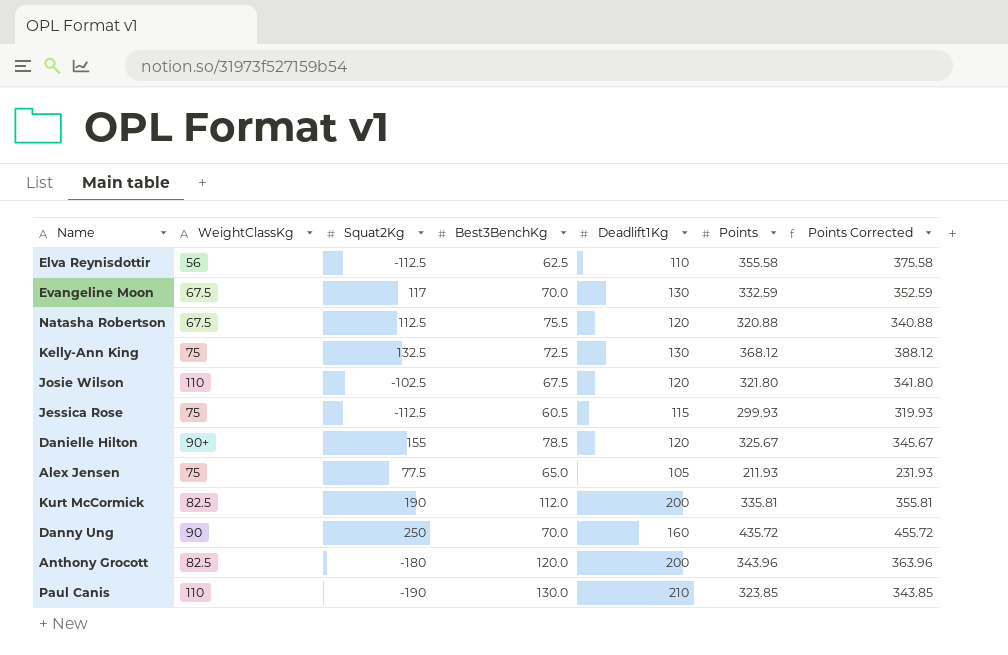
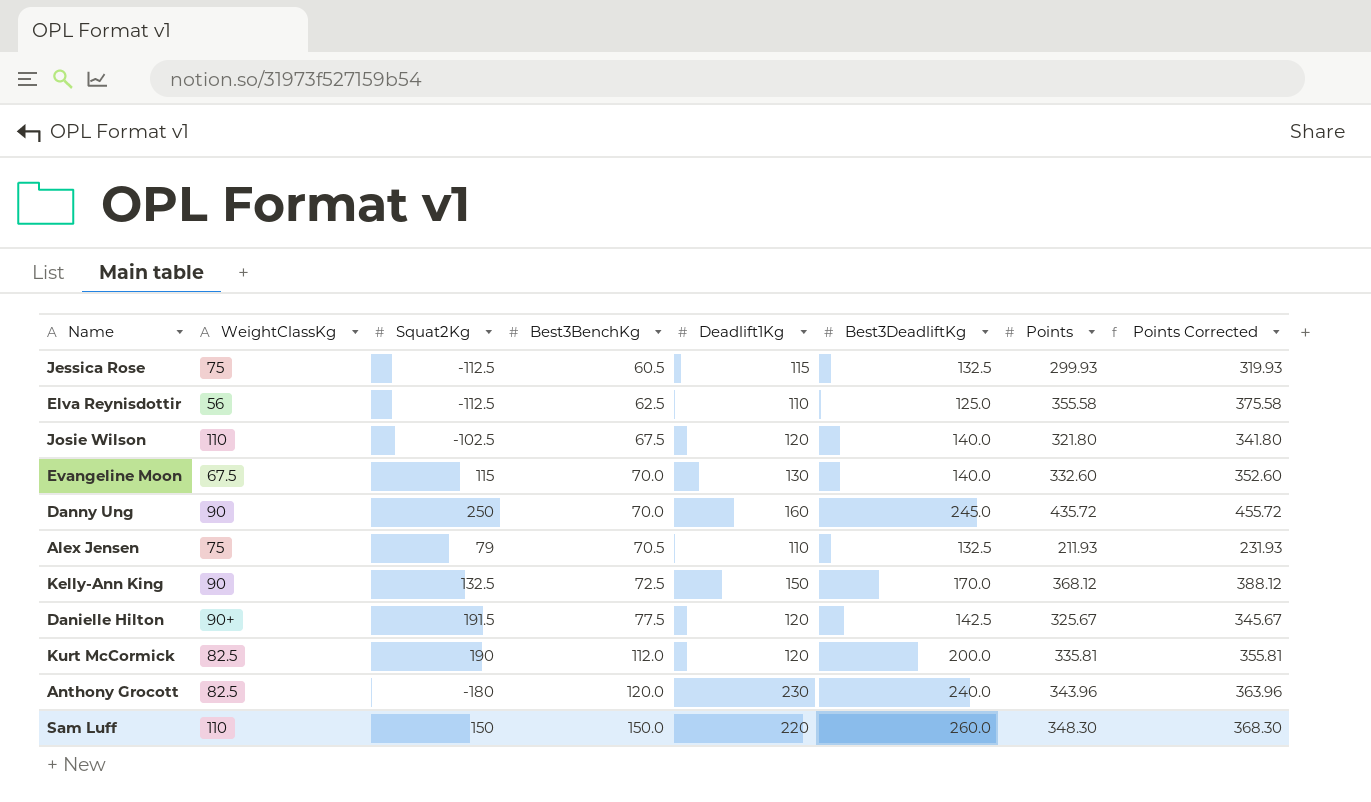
row order: none -> Best3BenchKg ascending
column Best3DeadliftKg | position: none -> 6
row Natasha Robertson: 67.5 | 112.5 | 75.5 | 120 | 320.88 | 340.88 -> none
row Paul Canis: 110 | -190 | 130.0 | 210 | 323.85 | 343.85 -> none
Evangeline Moon | Squat2Kg: 117 -> 115
Evangeline Moon | Points: 332.59 -> 332.60
Evangeline Moon | Points Corrected: 352.59 -> 352.60
Alex Jensen | Squat2Kg: 77.5 -> 79
Alex Jensen | Best3BenchKg: 65.0 -> 70.5
Alex Jensen | Deadlift1Kg: 105 -> 110
Kelly-Ann King | WeightClassKg: 75 -> 90
Kelly-Ann King | Deadlift1Kg: 130 -> 150
Danielle Hilton | Squat2Kg: 155 -> 191.5
Danielle Hilton | Best3BenchKg: 78.5 -> 77.5
Kurt McCormick | Deadlift1Kg: 200 -> 120
Anthony Grocott | Deadlift1Kg: 200 -> 230
row Sam Luff: none -> 110 | 150 | 150.0 | 220 | 260.0 | 348.30 | 368.30

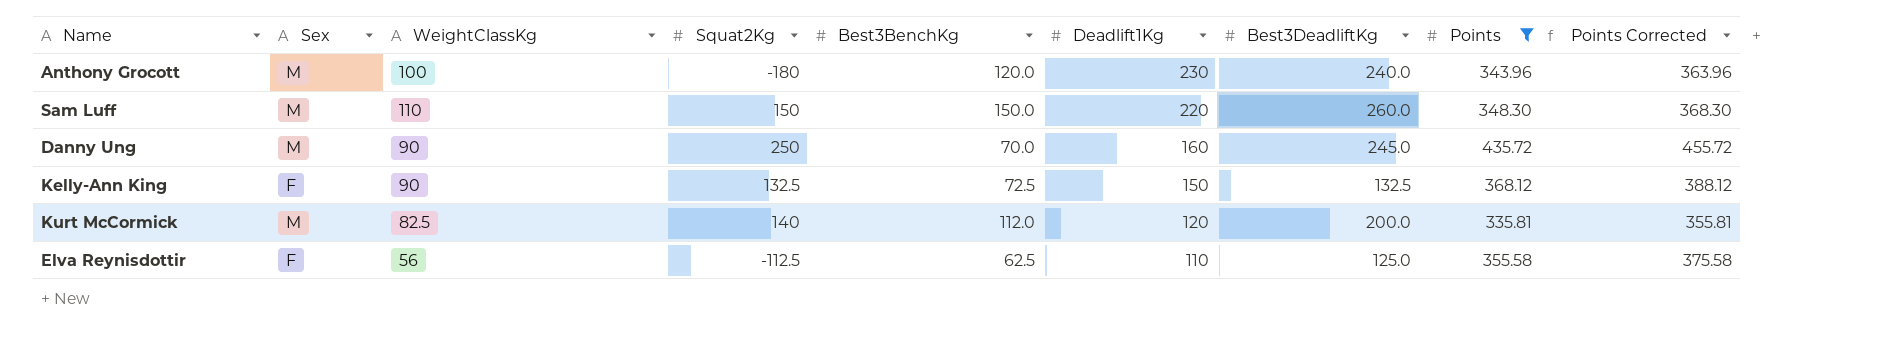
filter: none -> Points >= 335.81
row order: Best3BenchKg ascending -> Deadlift1Kg descending
column Sex | position: none -> 2
Anthony Grocott | WeightClassKg: 82.5 -> 100
Kelly-Ann King | Best3DeadliftKg: 170.0 -> 132.5
Kurt McCormick | Squat2Kg: 190 -> 140

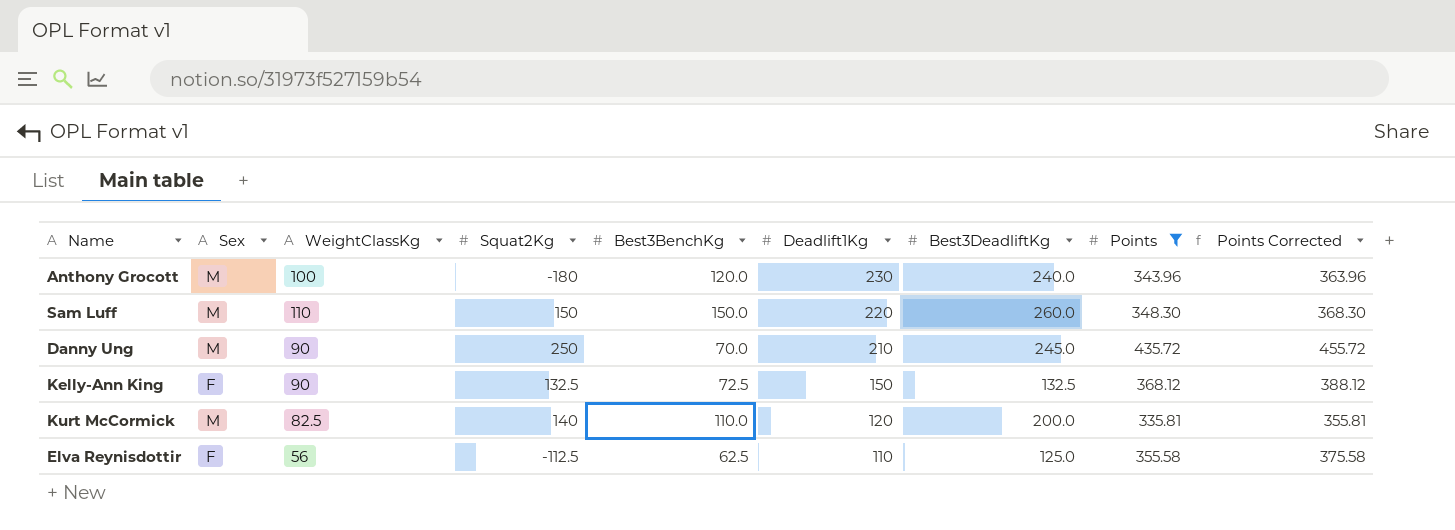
Danny Ung | Deadlift1Kg: 160 -> 210
Kurt McCormick | Best3BenchKg: 112.0 -> 110.0

